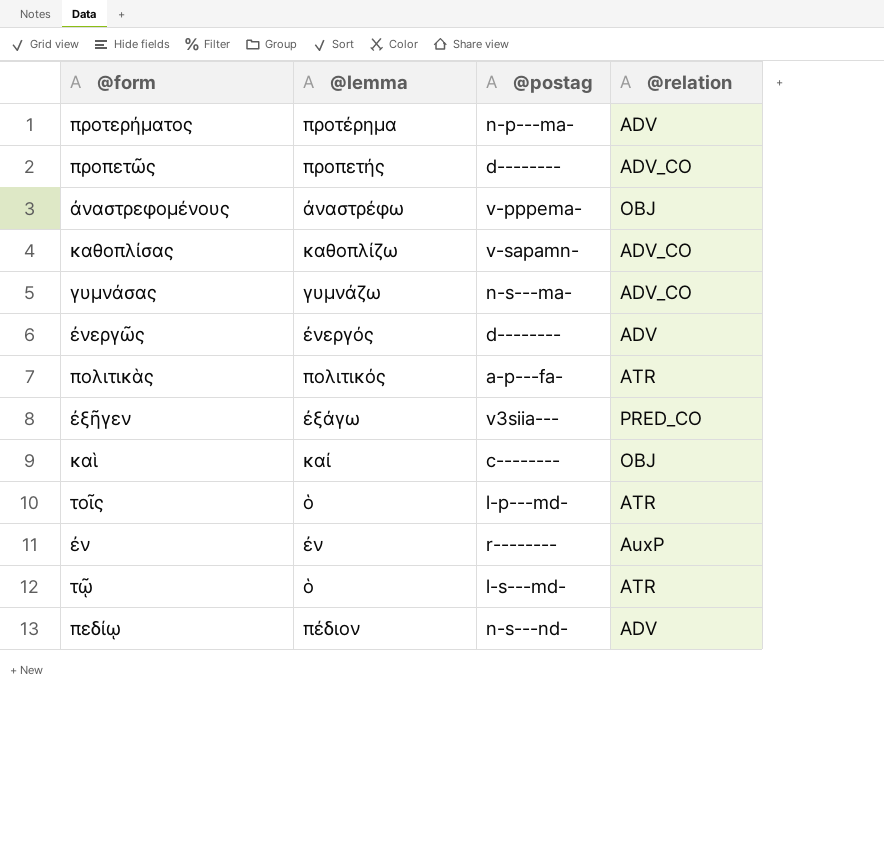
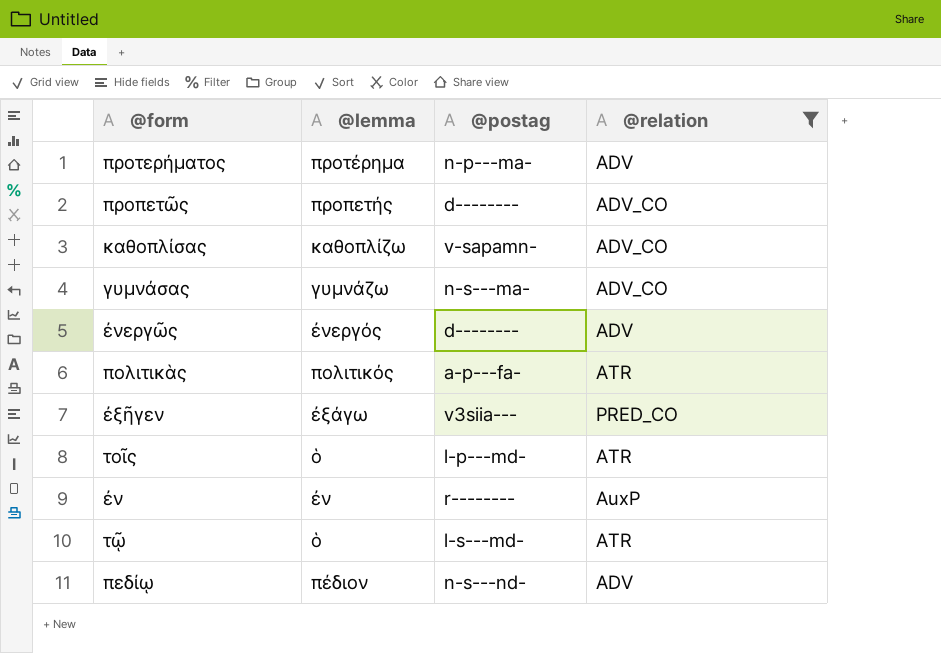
filter: none -> @relation != OBJ

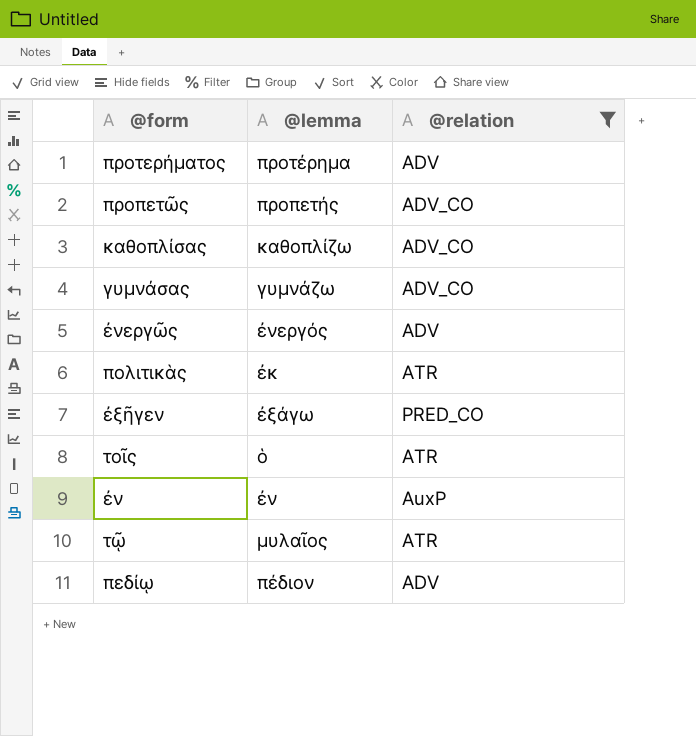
column @postag | position: 3 -> none
πολιτικὰς | @lemma: πολιτικός -> ἐκ
τῷ | @lemma: ὁ -> μυλαῖος

